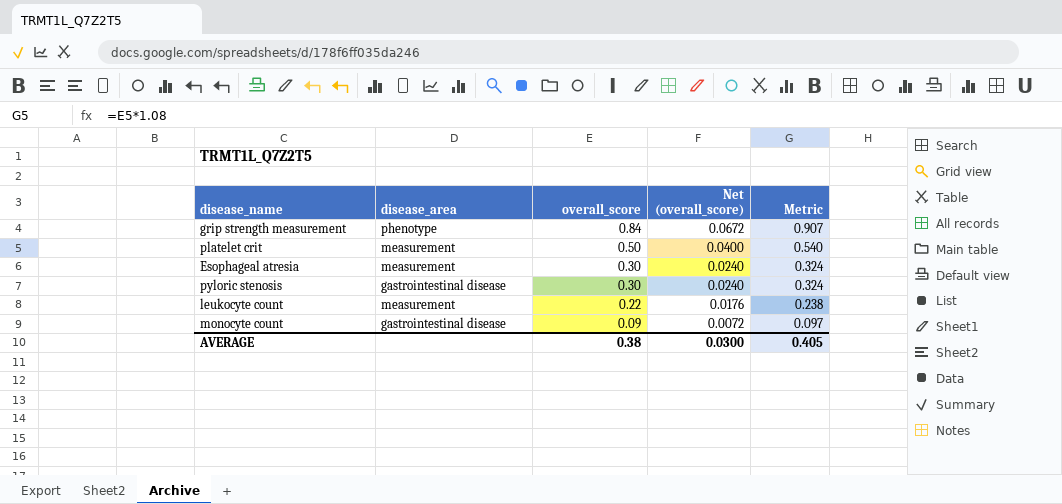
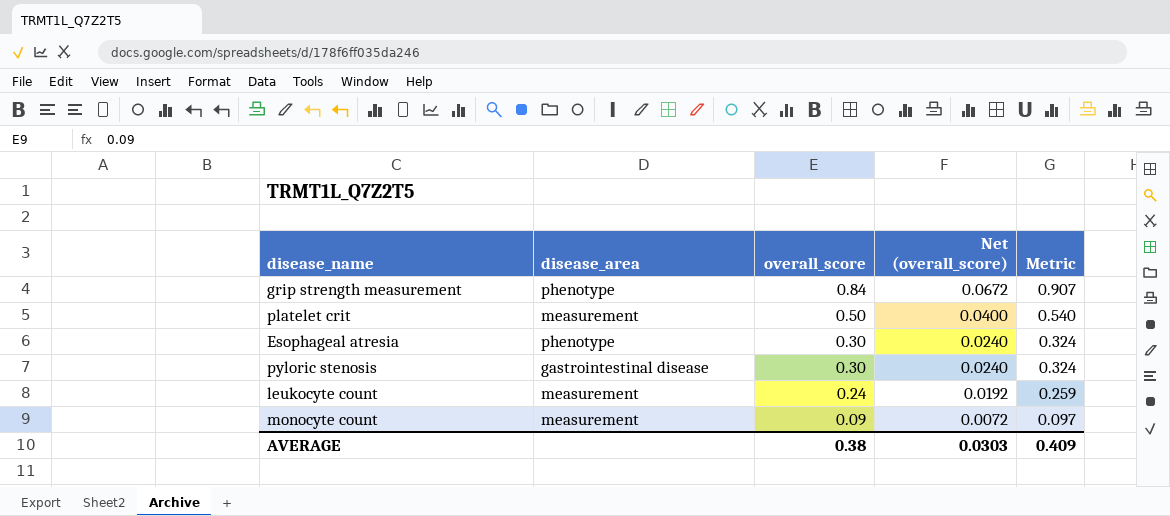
Esophageal atresia | disease_area: measurement -> phenotype
leukocyte count | overall_score: 0.22 -> 0.24
leukocyte count | Net (overall_score): 0.0176 -> 0.0192
leukocyte count | Metric: 0.238 -> 0.259
monocyte count | disease_area: gastrointestinal disease -> measurement
AVERAGE | Net (overall_score): 0.0300 -> 0.0303
AVERAGE | Metric: 0.405 -> 0.409

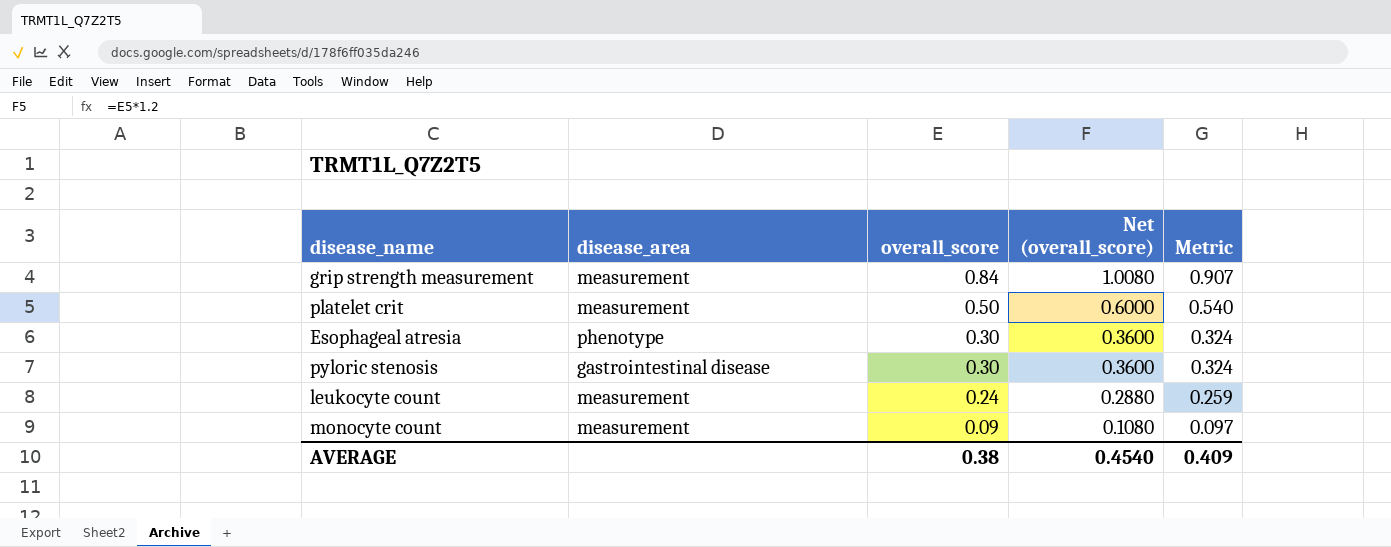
column Net (overall_score) | formula: [overall_score] * 0.08 -> [overall_score] * 1.2
grip strength measurement | disease_area: phenotype -> measurement
AVERAGE | Net (overall_score): 0.0303 -> 0.4540

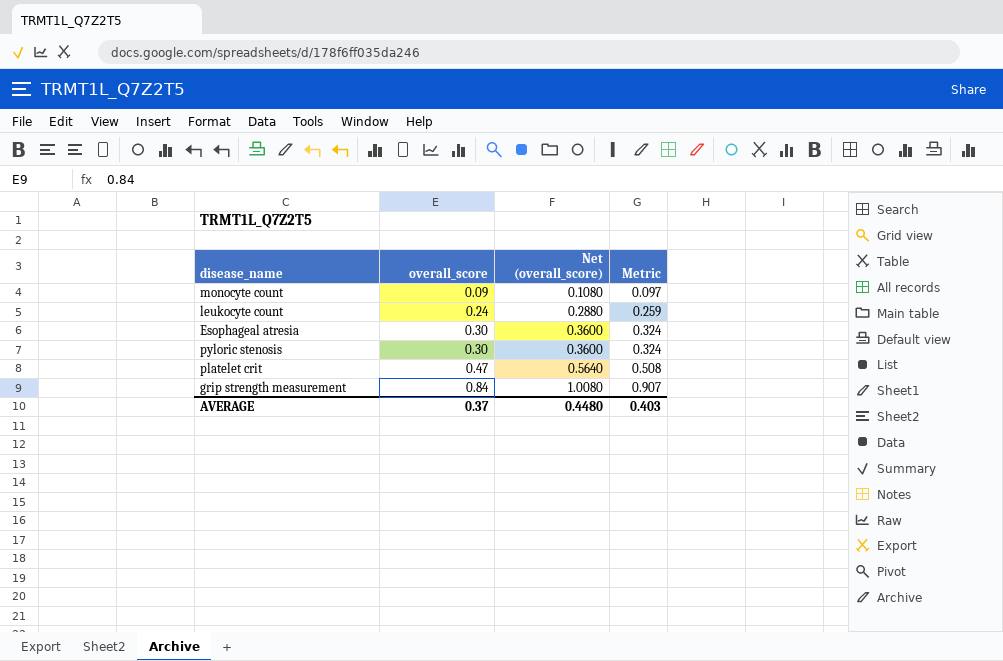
row order: overall_score descending -> overall_score ascending
column disease_area | position: 2 -> none
platelet crit | overall_score: 0.50 -> 0.47
platelet crit | Net (overall_score): 0.6000 -> 0.5640
platelet crit | Metric: 0.540 -> 0.508
AVERAGE | overall_score: 0.38 -> 0.37
AVERAGE | Net (overall_score): 0.4540 -> 0.4480
AVERAGE | Metric: 0.409 -> 0.403

